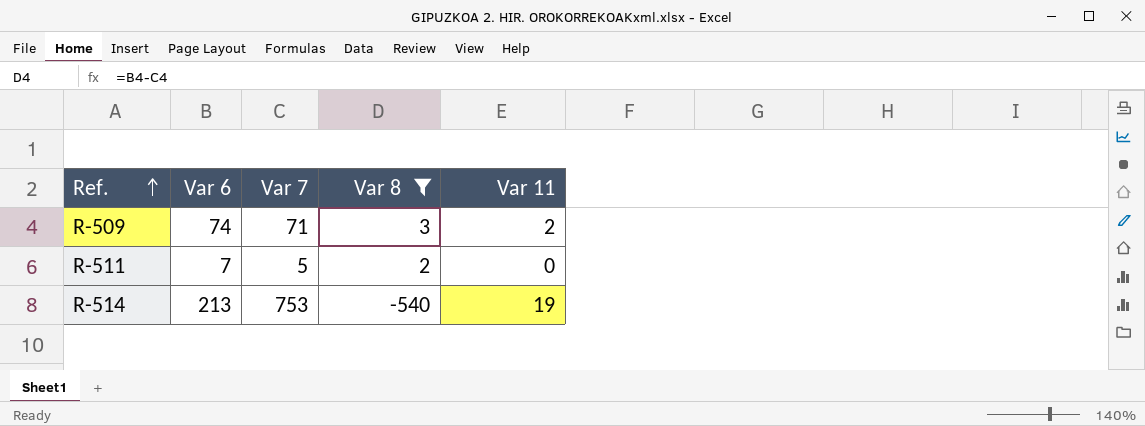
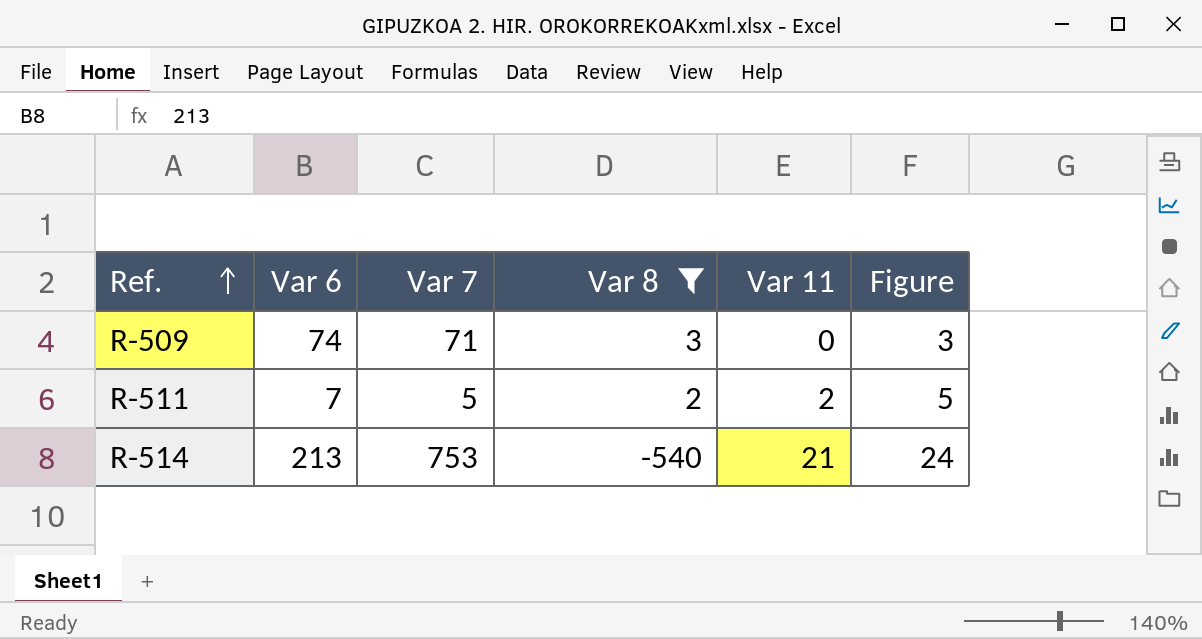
column Figure | formula: none -> [Var 11] + 3
R-509 | Var 11: 2 -> 0
R-511 | Var 11: 0 -> 2
R-514 | Var 11: 19 -> 21

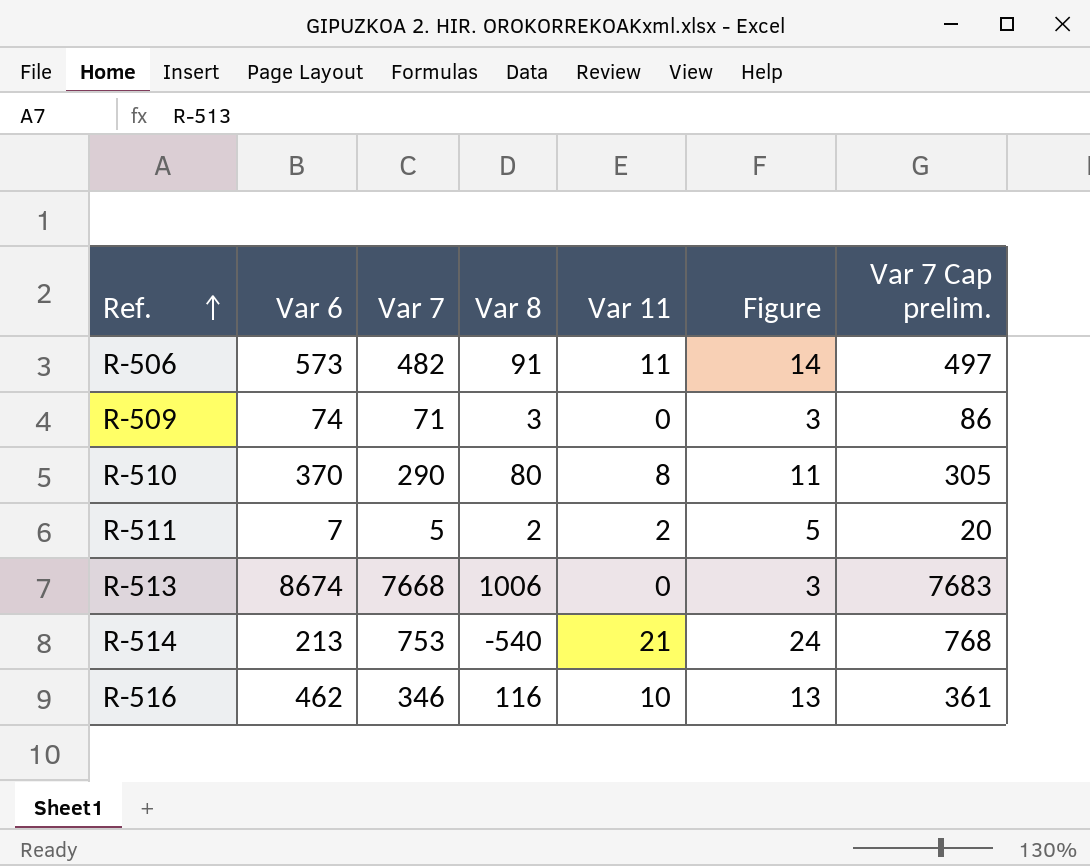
filter: Var 8 <= 3 -> none
column Var 7 Cap prelim. | formula: none -> [Var 7] + 15

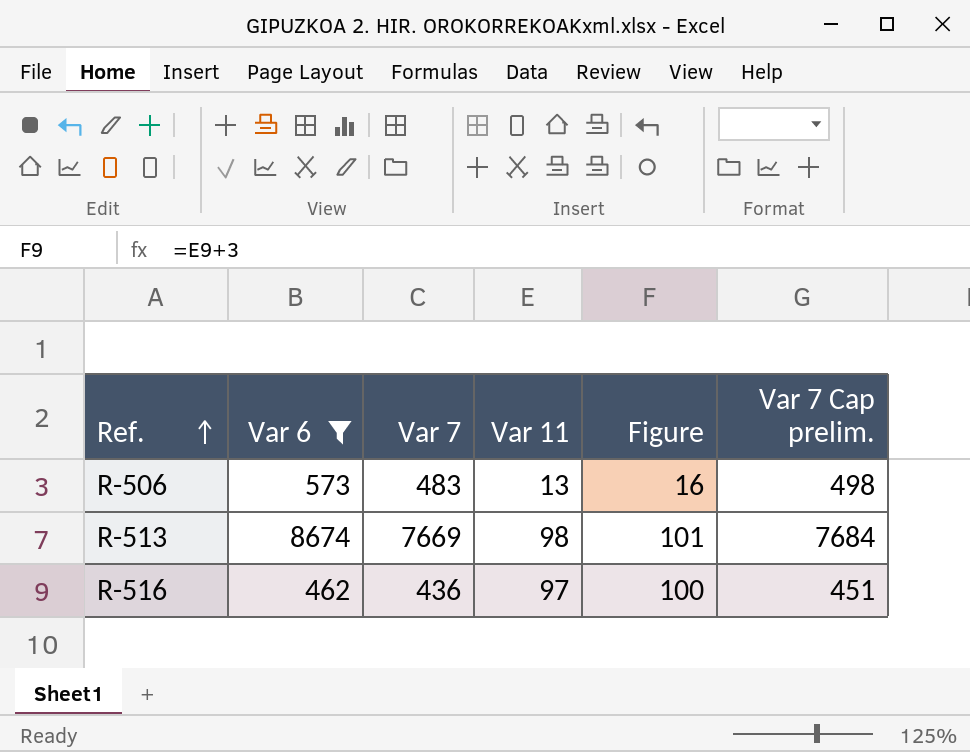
filter: none -> Var 6 >= 462
column Var 8 | formula: [Var 6] - [Var 7] -> none
R-506 | Var 7: 482 -> 483
R-506 | Var 11: 11 -> 13
R-506 | Figure: 14 -> 16
R-506 | Var 7 Cap prelim.: 497 -> 498
R-513 | Var 7: 7668 -> 7669
R-513 | Var 11: 0 -> 98
R-513 | Figure: 3 -> 101
R-513 | Var 7 Cap prelim.: 7683 -> 7684
R-516 | Var 7: 346 -> 436
R-516 | Var 11: 10 -> 97
R-516 | Figure: 13 -> 100
R-516 | Var 7 Cap prelim.: 361 -> 451

